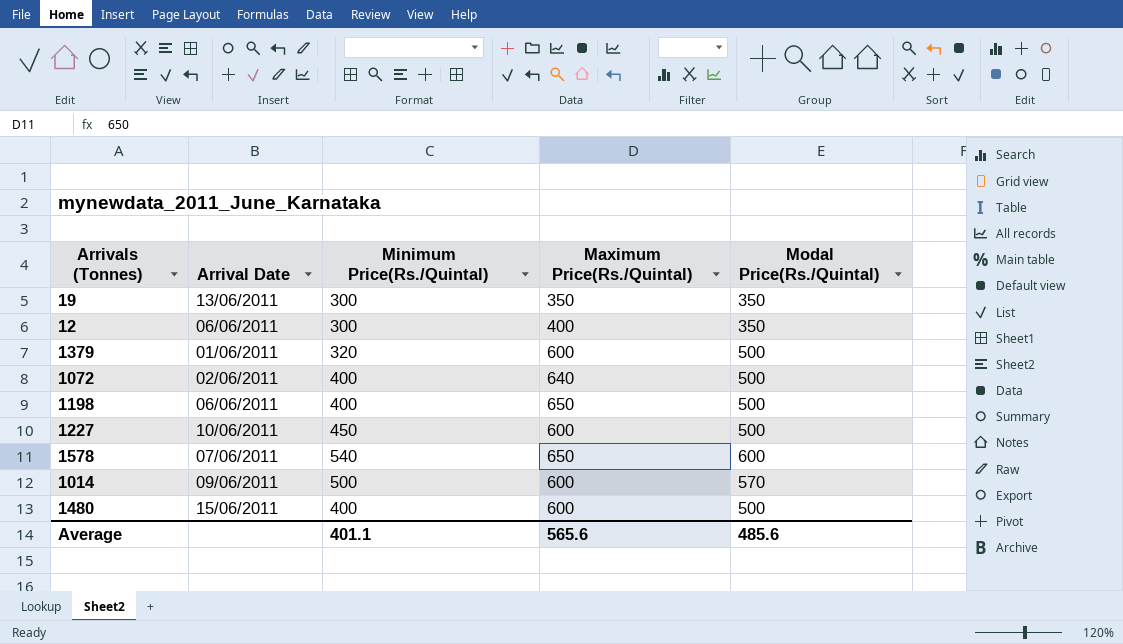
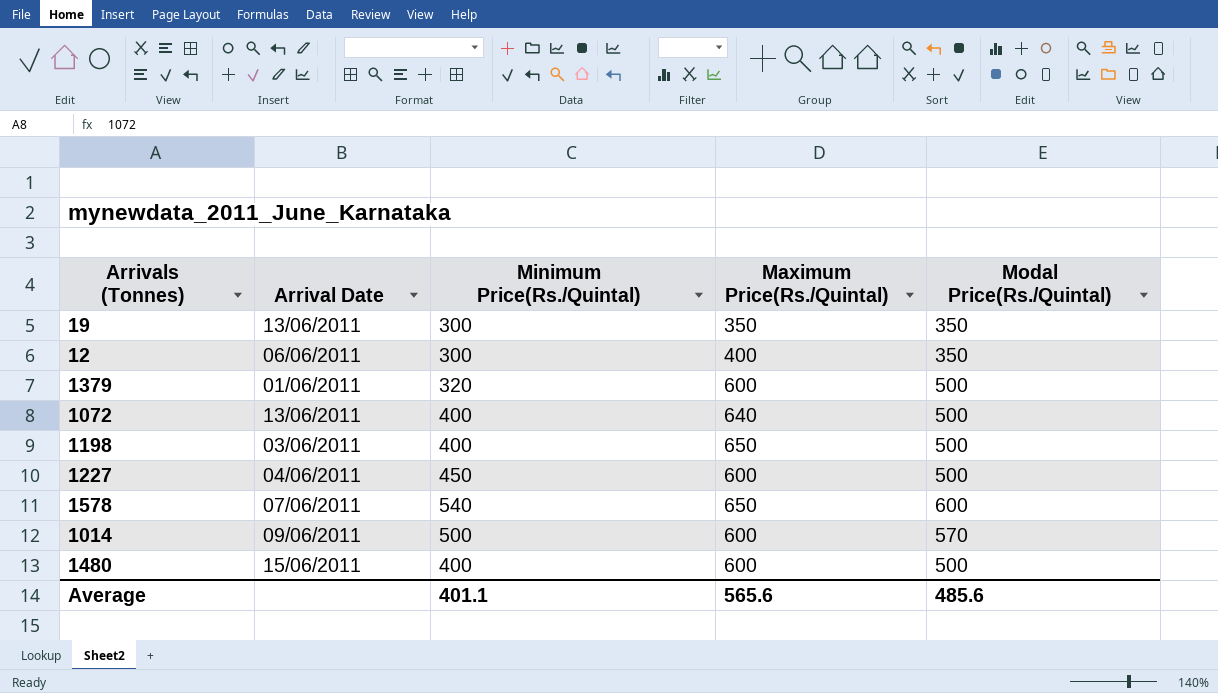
1072 | Arrival Date: 02/06/2011 -> 13/06/2011
1198 | Arrival Date: 06/06/2011 -> 03/06/2011
1227 | Arrival Date: 10/06/2011 -> 04/06/2011

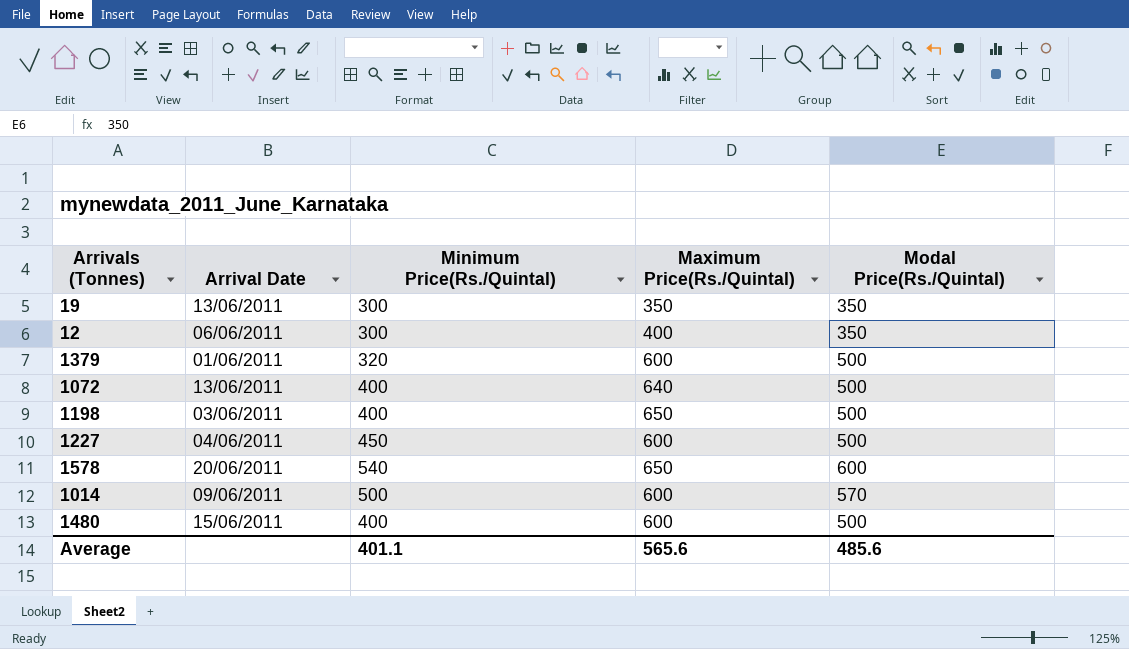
1578 | Arrival Date: 07/06/2011 -> 20/06/2011

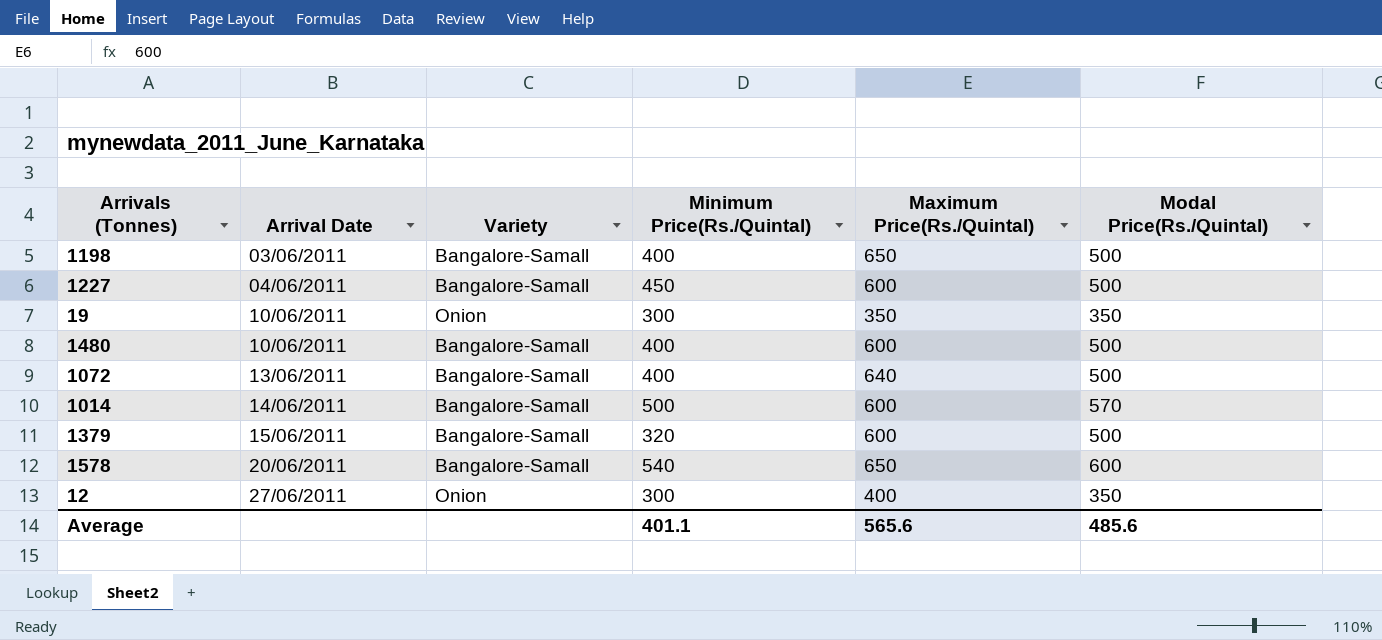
row order: none -> Arrival Date ascending
column Variety | position: none -> 3
19 | Arrival Date: 13/06/2011 -> 10/06/2011
1480 | Arrival Date: 15/06/2011 -> 10/06/2011
1014 | Arrival Date: 09/06/2011 -> 14/06/2011
1379 | Arrival Date: 01/06/2011 -> 15/06/2011
12 | Arrival Date: 06/06/2011 -> 27/06/2011

